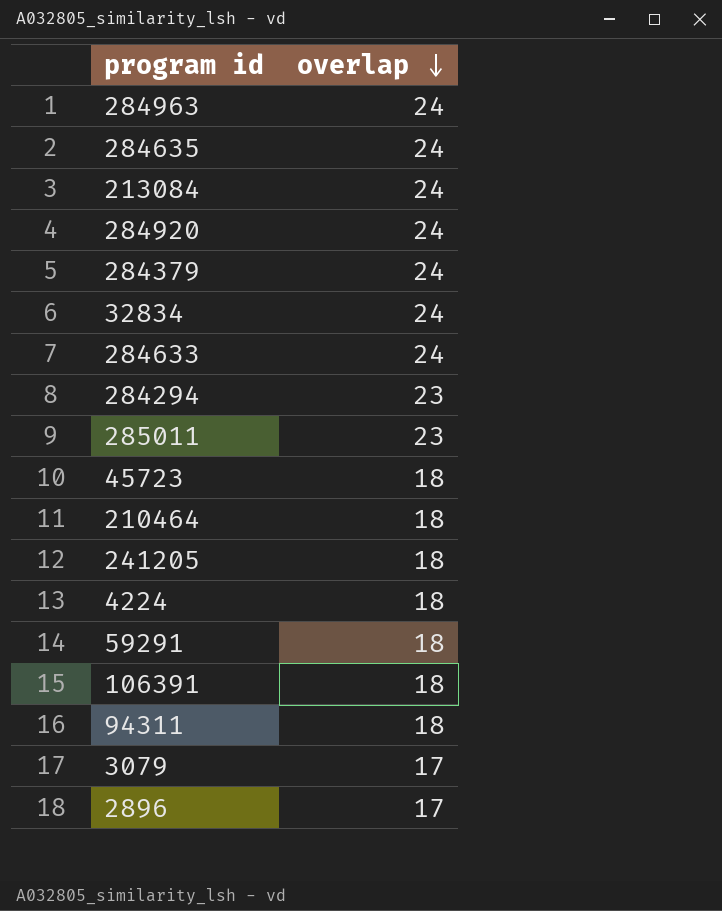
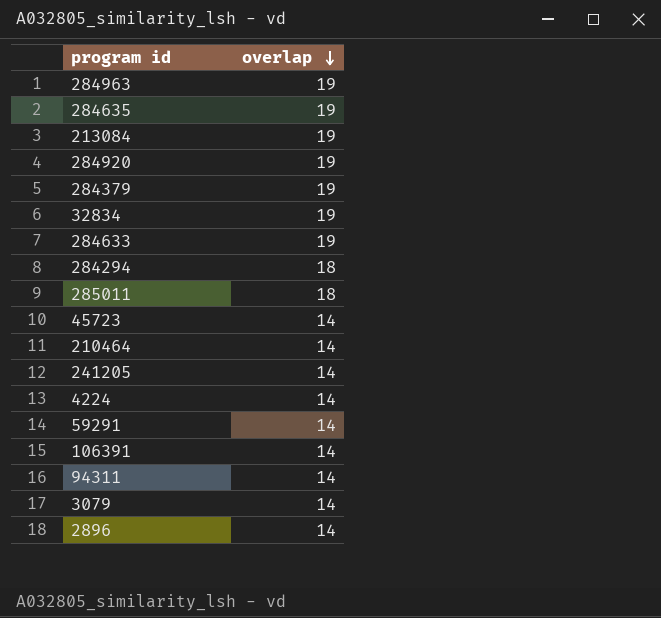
284963 | overlap: 24 -> 19
284635 | overlap: 24 -> 19
213084 | overlap: 24 -> 19
284920 | overlap: 24 -> 19
284379 | overlap: 24 -> 19
32834 | overlap: 24 -> 19
284633 | overlap: 24 -> 19
284294 | overlap: 23 -> 18
285011 | overlap: 23 -> 18
45723 | overlap: 18 -> 14
210464 | overlap: 18 -> 14
241205 | overlap: 18 -> 14
4224 | overlap: 18 -> 14
59291 | overlap: 18 -> 14
106391 | overlap: 18 -> 14
94311 | overlap: 18 -> 14
3079 | overlap: 17 -> 14
2896 | overlap: 17 -> 14

